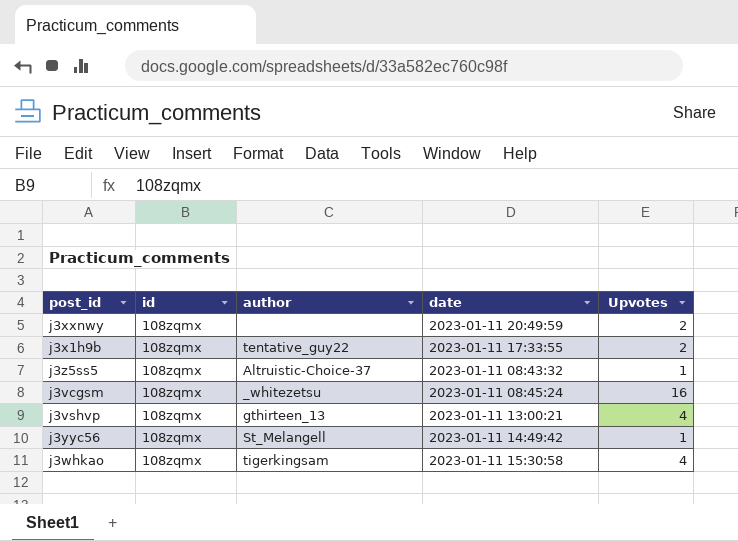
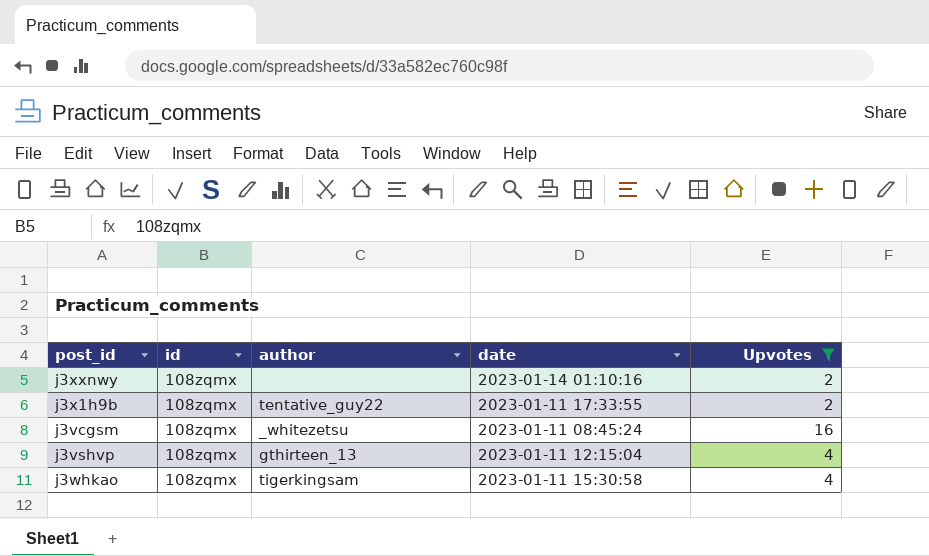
filter: none -> Upvotes != 1
j3xxnwy | date: 2023-01-11 20:49:59 -> 2023-01-14 01:10:16
j3vshvp | date: 2023-01-11 13:00:21 -> 2023-01-11 12:15:04

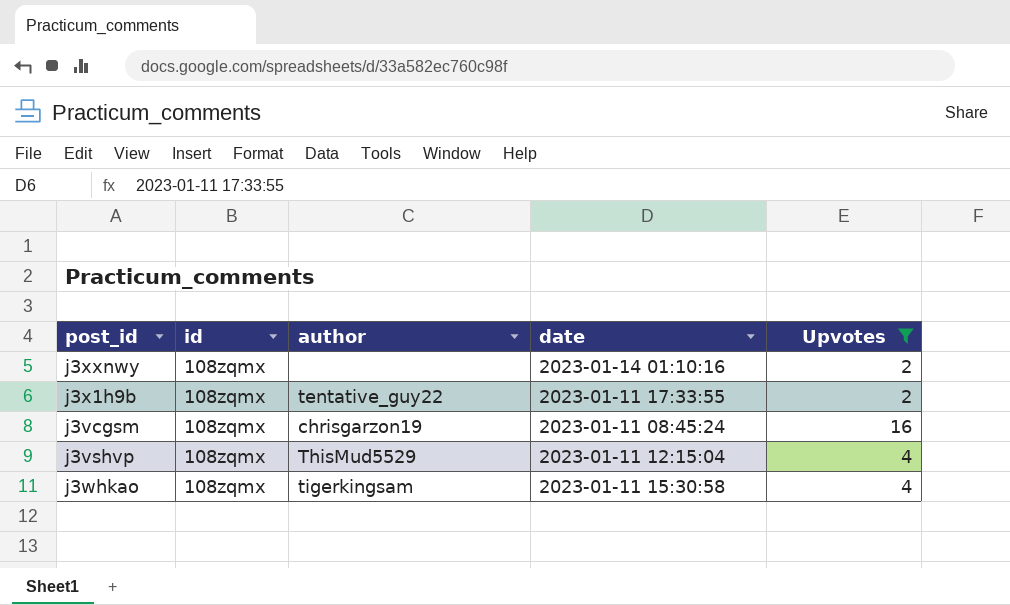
j3vcgsm | author: _whitezetsu -> chrisgarzon19
j3vshvp | author: gthirteen_13 -> ThisMud5529

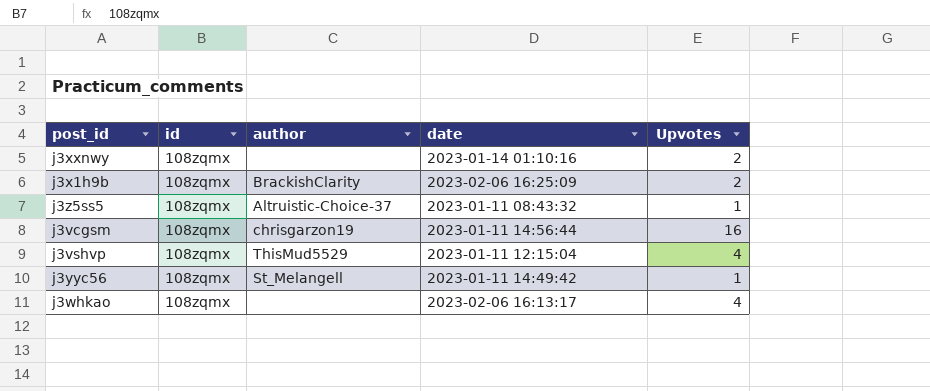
filter: Upvotes != 1 -> none
j3x1h9b | author: tentative_guy22 -> BrackishClarity
j3x1h9b | date: 2023-01-11 17:33:55 -> 2023-02-06 16:25:09
j3vcgsm | date: 2023-01-11 08:45:24 -> 2023-01-11 14:56:44
j3whkao | author: tigerkingsam -> none
j3whkao | date: 2023-01-11 15:30:58 -> 2023-02-06 16:13:17

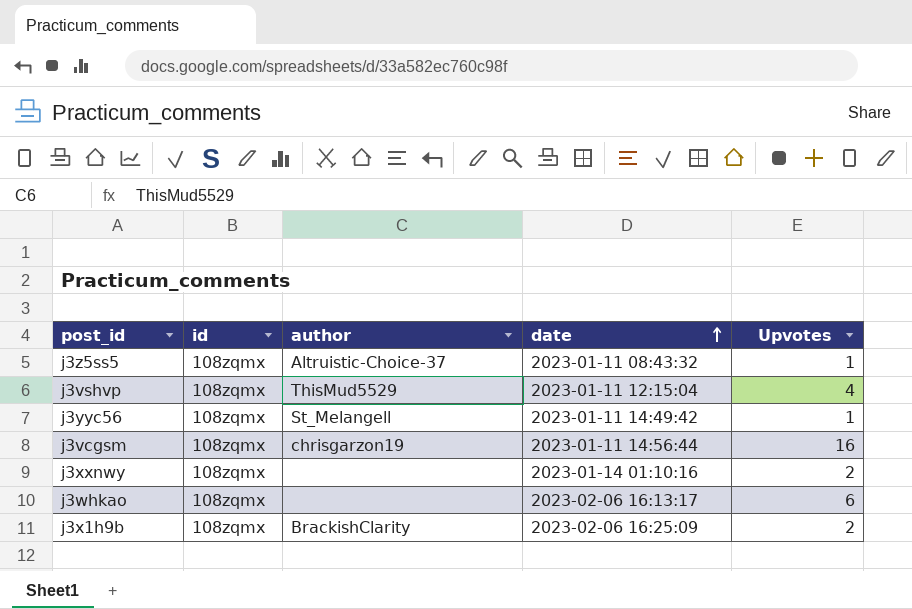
row order: none -> date ascending
j3whkao | Upvotes: 4 -> 6

